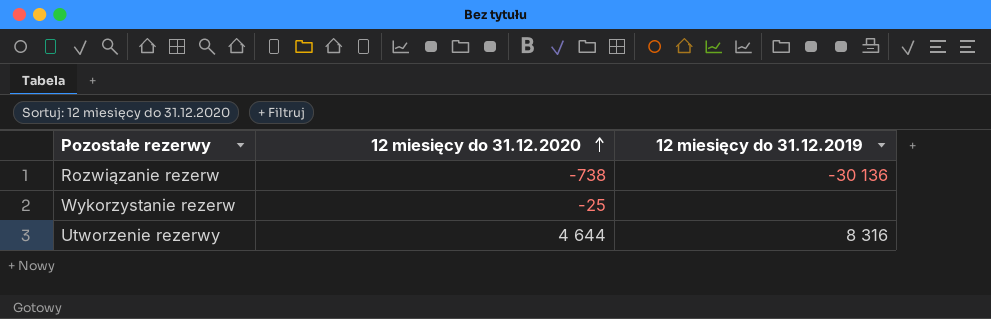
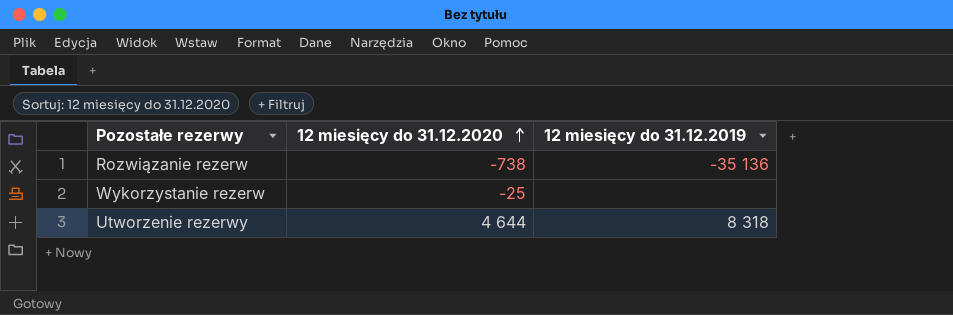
Rozwiązanie rezerw | 12 miesięcy do 31.12.2019: -30 136 -> -35 136
Utworzenie rezerwy | 12 miesięcy do 31.12.2019: 8 316 -> 8 318

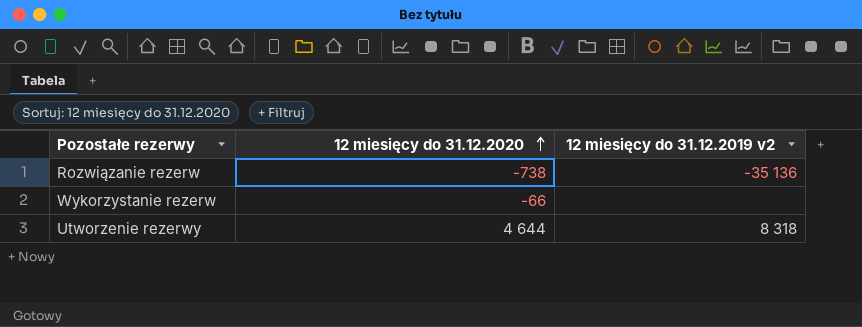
column name: 12 miesięcy do 31.12.2019 -> 12 miesięcy do 31.12.2019 v2
Wykorzystanie rezerw | 12 miesięcy do 31.12.2020: -25 -> -66

